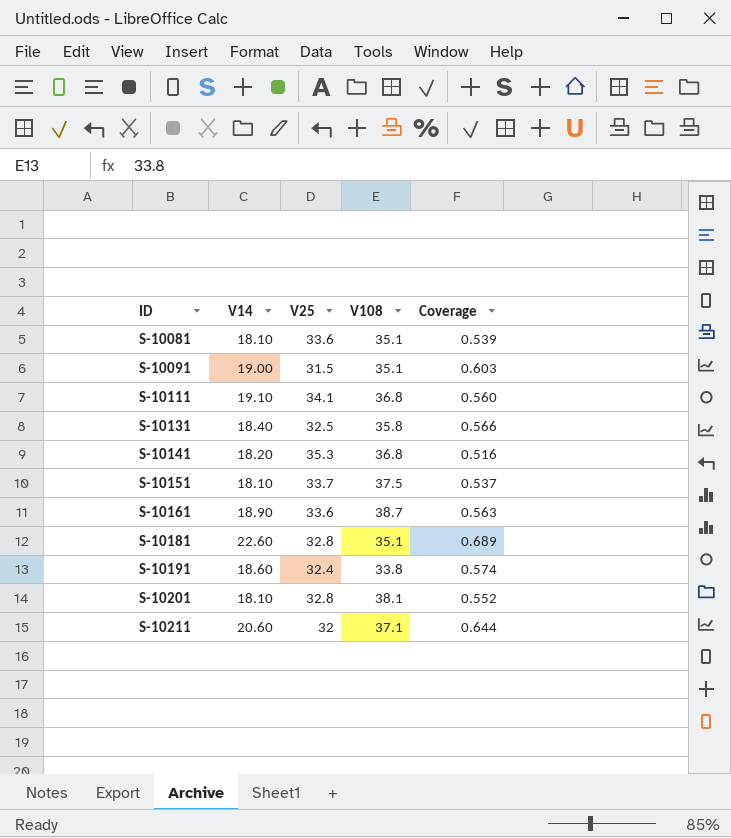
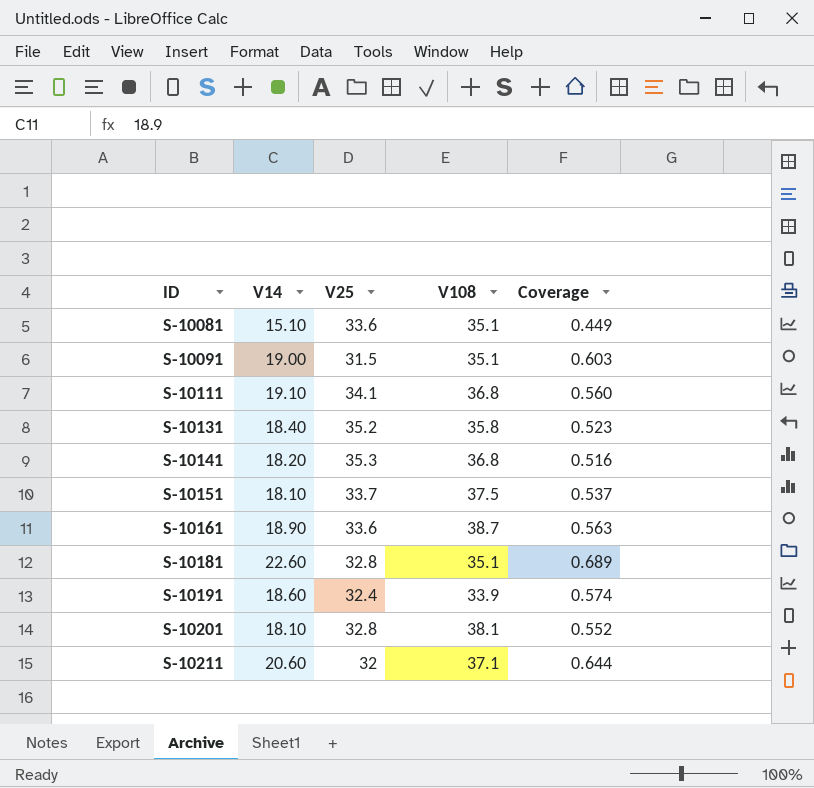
S-10081 | V14: 18.10 -> 15.10
S-10081 | Coverage: 0.539 -> 0.449
S-10131 | V25: 32.5 -> 35.2
S-10131 | Coverage: 0.566 -> 0.523
S-10191 | V108: 33.8 -> 33.9

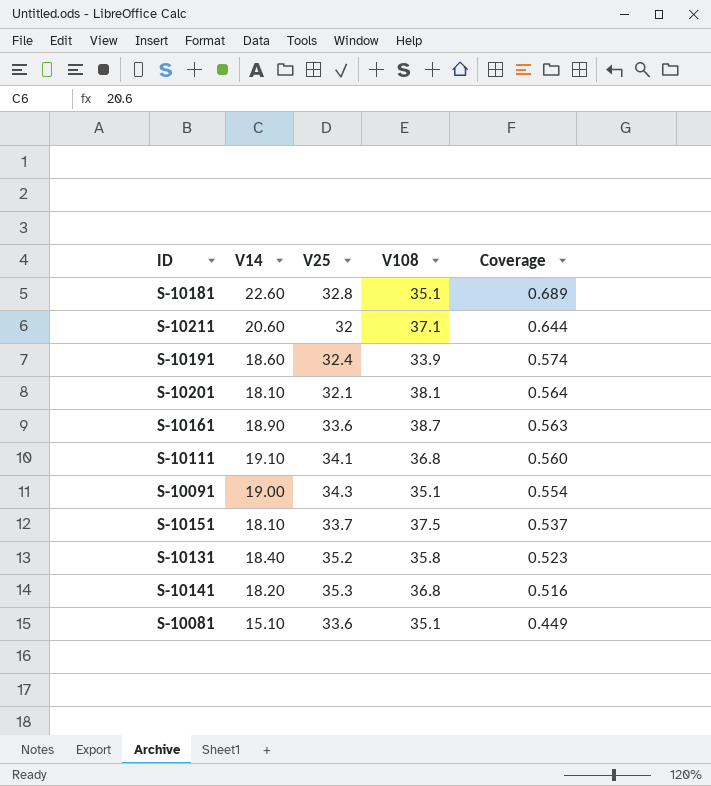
row order: ID ascending -> Coverage descending
S-10201 | V25: 32.8 -> 32.1
S-10201 | Coverage: 0.552 -> 0.564
S-10091 | V25: 31.5 -> 34.3
S-10091 | Coverage: 0.603 -> 0.554

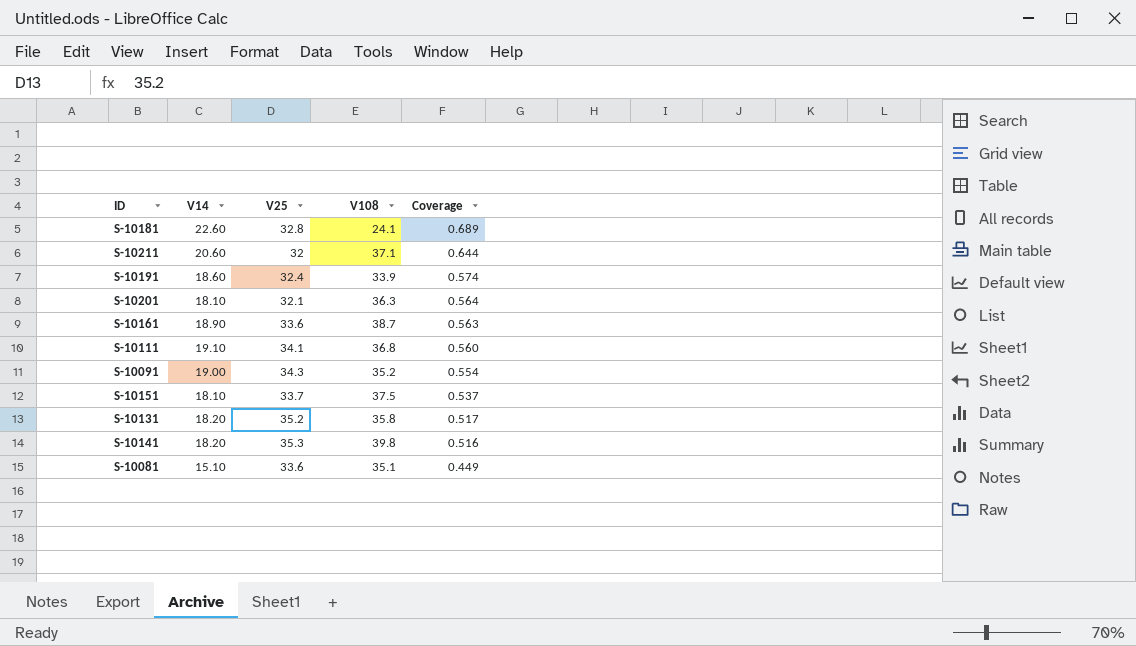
S-10181 | V108: 35.1 -> 24.1
S-10201 | V108: 38.1 -> 36.3
S-10091 | V108: 35.1 -> 35.2
S-10131 | V14: 18.40 -> 18.20
S-10131 | Coverage: 0.523 -> 0.517
S-10141 | V108: 36.8 -> 39.8

